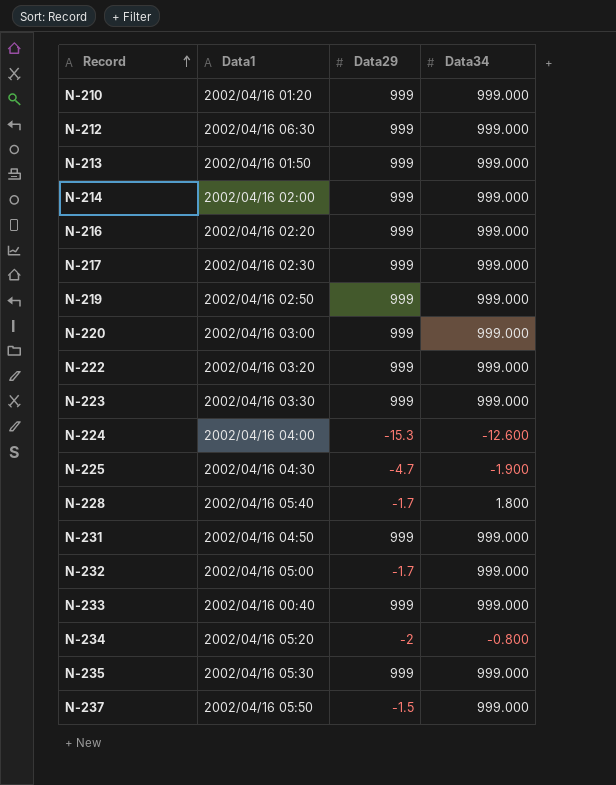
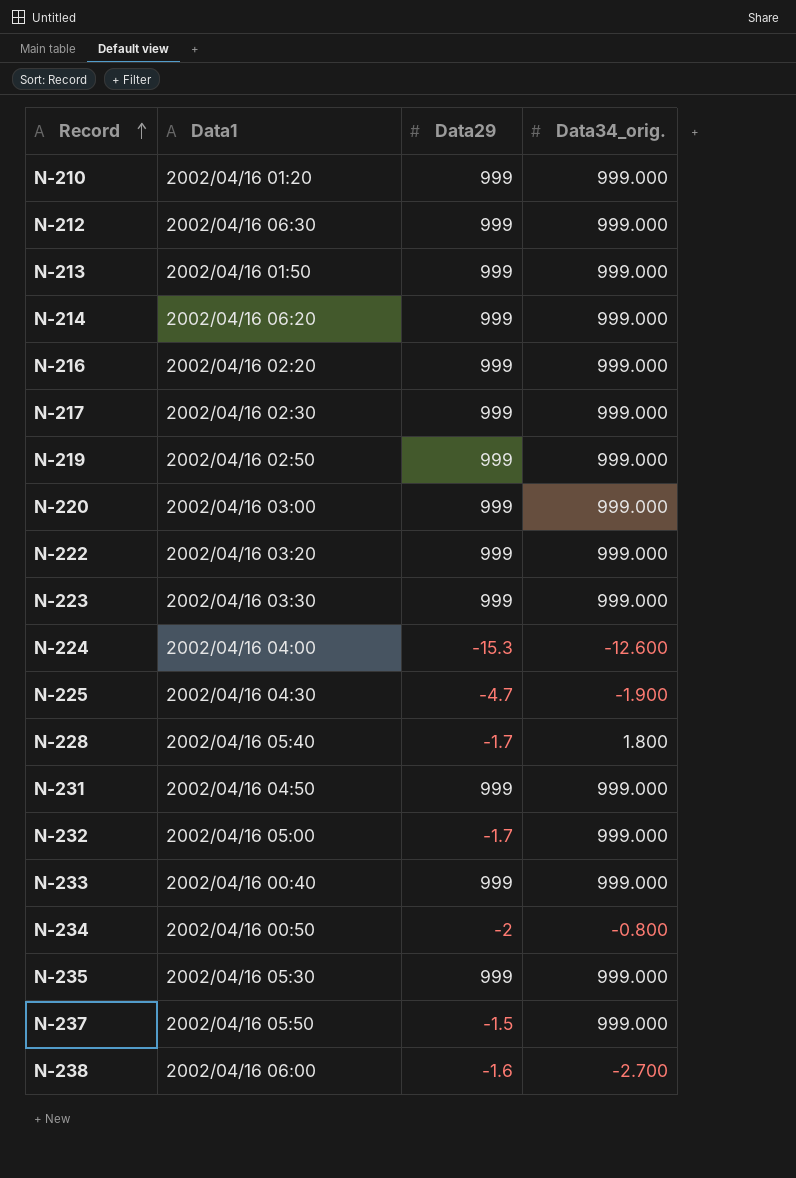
column name: Data34 -> Data34_orig.
N-214 | Data1: 2002/04/16 02:00 -> 2002/04/16 06:20
N-234 | Data1: 2002/04/16 05:20 -> 2002/04/16 00:50
row N-238: none -> 2002/04/16 06:00 | -1.6 | -2.700

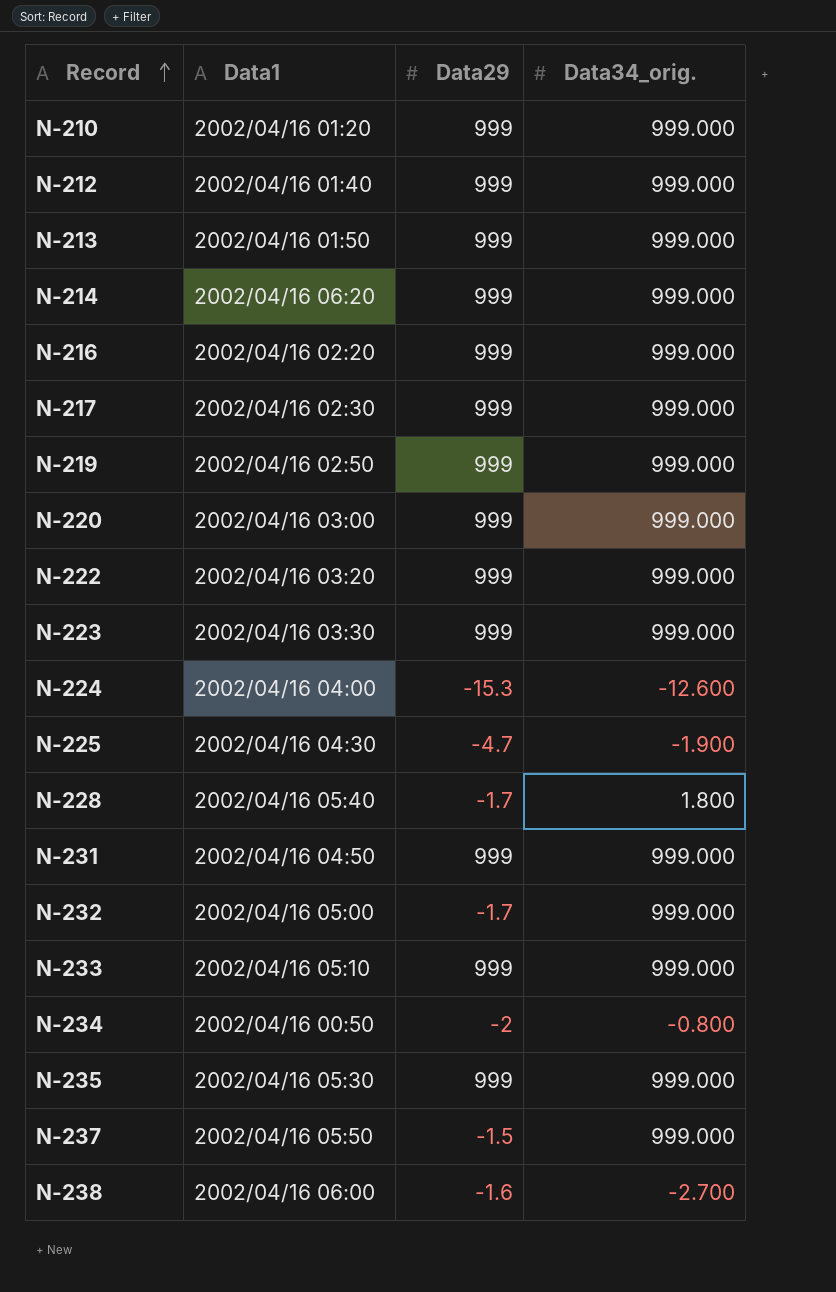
N-212 | Data1: 2002/04/16 06:30 -> 2002/04/16 01:40
N-233 | Data1: 2002/04/16 00:40 -> 2002/04/16 05:10

